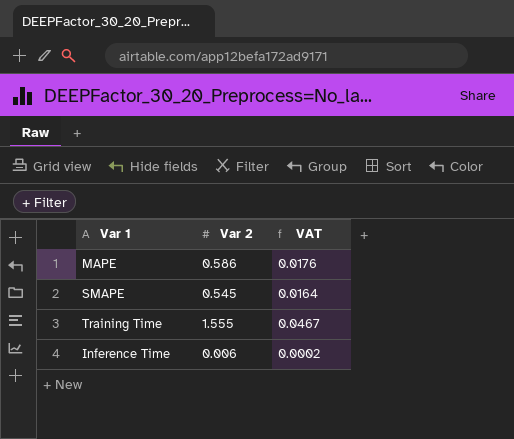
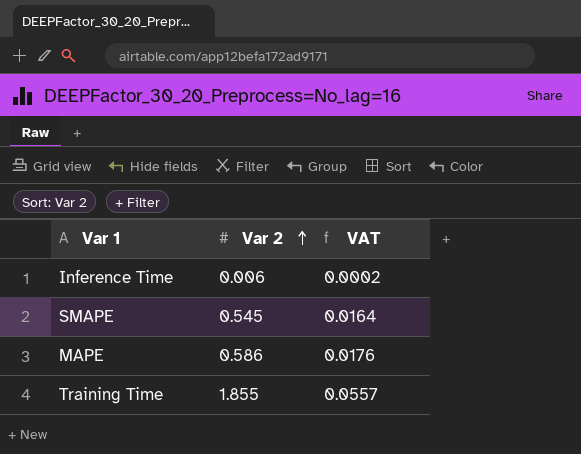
row order: none -> Var 2 ascending
Training Time | Var 2: 1.555 -> 1.855
Training Time | VAT: 0.0467 -> 0.0557

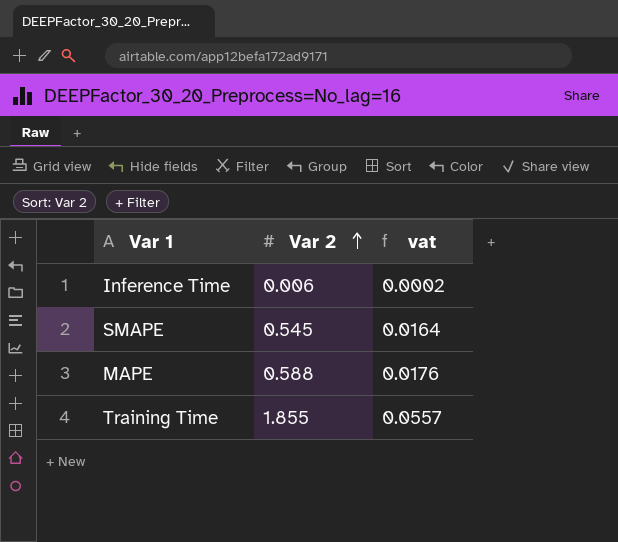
column name: VAT -> vat
MAPE | Var 2: 0.586 -> 0.588

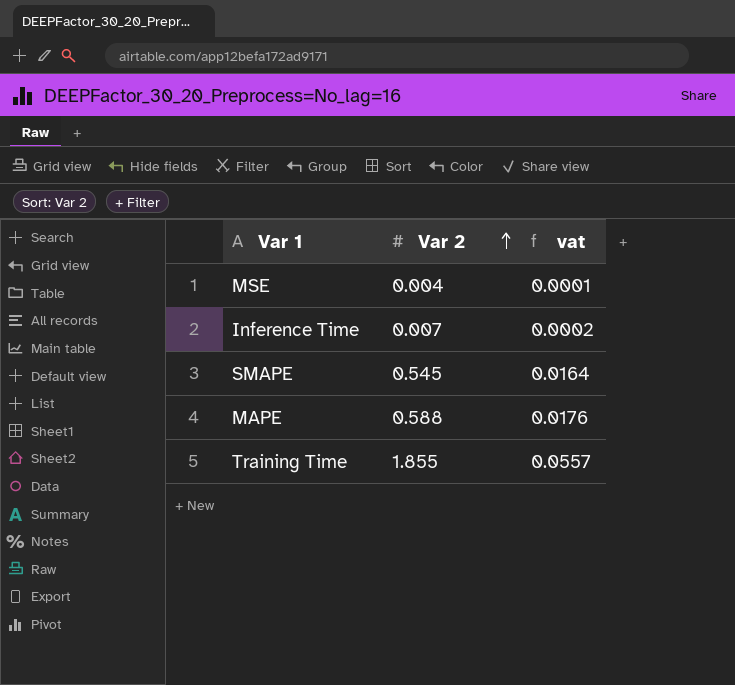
row MSE: none -> 0.004 | 0.0001
Inference Time | Var 2: 0.006 -> 0.007

